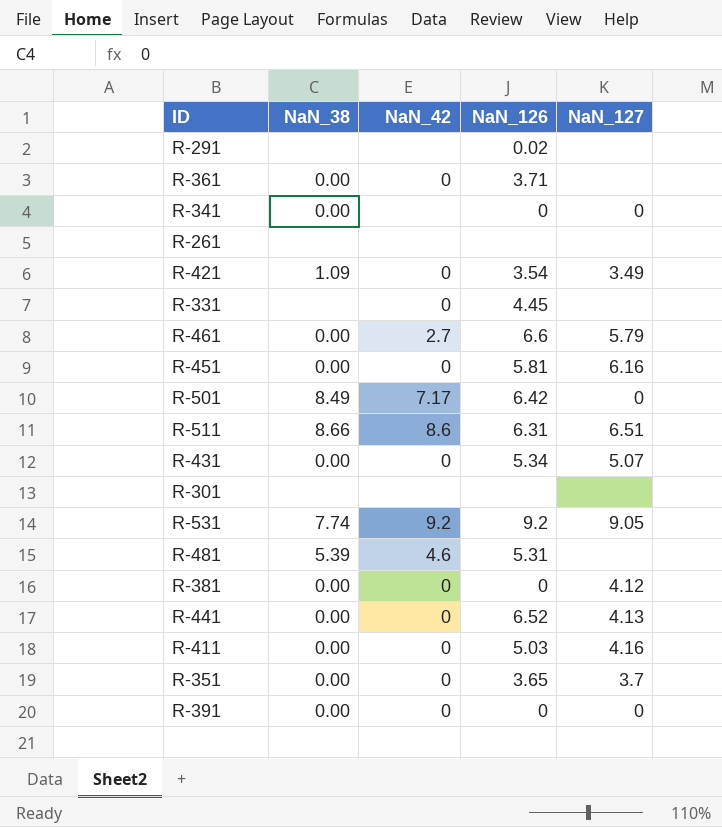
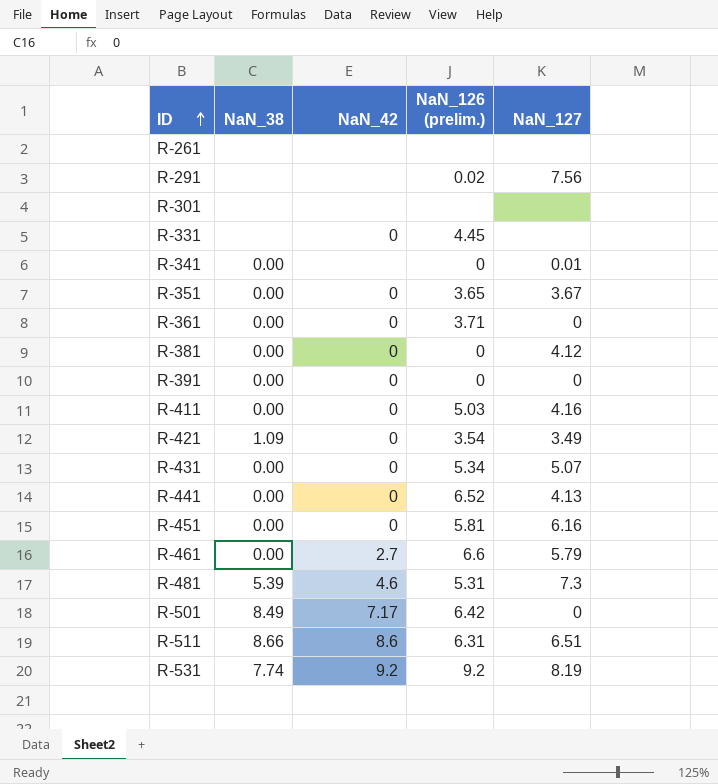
row order: none -> ID ascending
column name: NaN_126 -> NaN_126 (prelim.)
R-291 | NaN_127: none -> 7.56
R-341 | NaN_127: 0 -> 0.01
R-351 | NaN_127: 3.7 -> 3.67
R-361 | NaN_127: none -> 0
R-481 | NaN_127: none -> 7.3
R-531 | NaN_127: 9.05 -> 8.19

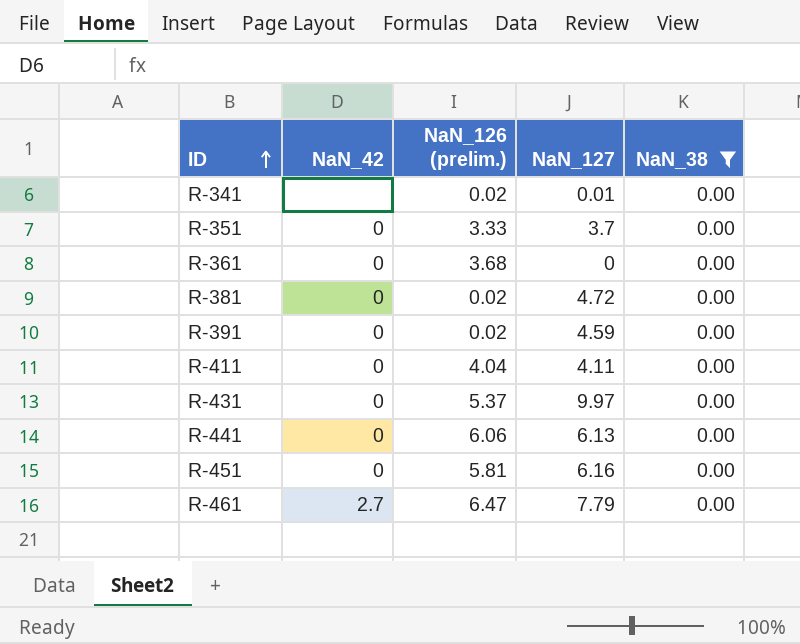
filter: none -> NaN_38 = 0.00
column NaN_38 | position: 2 -> 5
R-341 | NaN_126 (prelim.): 0 -> 0.02
R-351 | NaN_126 (prelim.): 3.65 -> 3.33
R-351 | NaN_127: 3.67 -> 3.7
R-361 | NaN_126 (prelim.): 3.71 -> 3.68
R-381 | NaN_126 (prelim.): 0 -> 0.02
R-381 | NaN_127: 4.12 -> 4.72
R-391 | NaN_126 (prelim.): 0 -> 0.02
R-391 | NaN_127: 0 -> 4.59
R-411 | NaN_126 (prelim.): 5.03 -> 4.04
R-411 | NaN_127: 4.16 -> 4.11
R-431 | NaN_126 (prelim.): 5.34 -> 5.37
R-431 | NaN_127: 5.07 -> 9.97
R-441 | NaN_126 (prelim.): 6.52 -> 6.06
R-441 | NaN_127: 4.13 -> 6.13
R-461 | NaN_126 (prelim.): 6.6 -> 6.47
R-461 | NaN_127: 5.79 -> 7.79

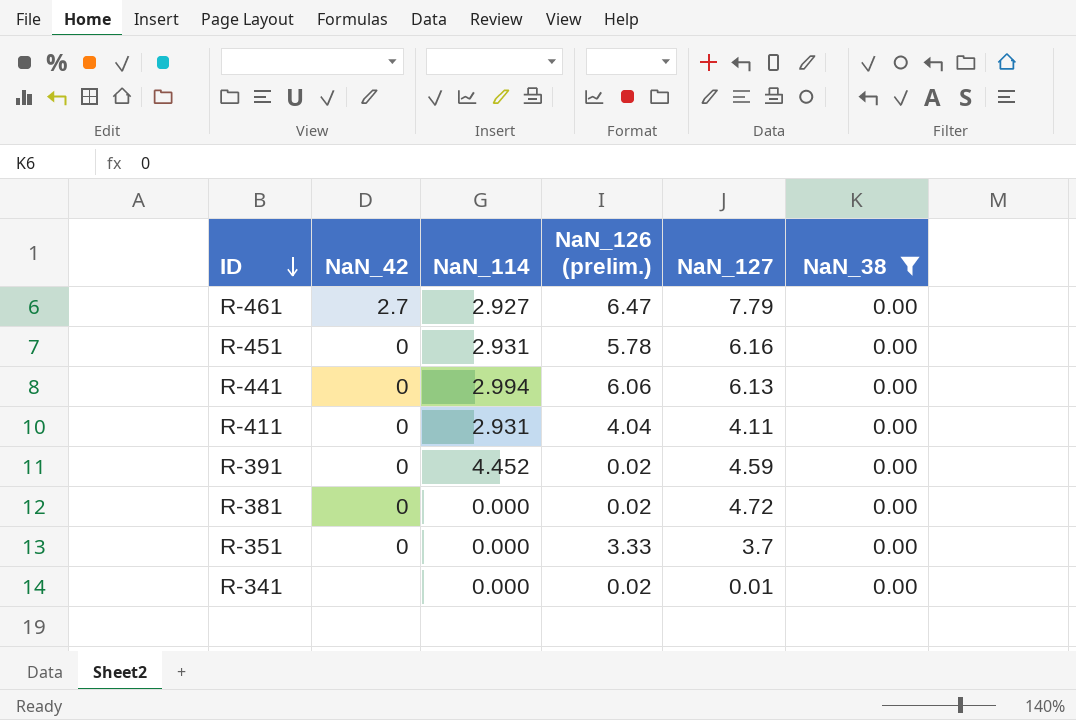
row order: ID ascending -> ID descending
column NaN_114 | position: none -> 3
row R-361: 0 | 3.68 | 0 | 0.00 -> none
row R-431: 0 | 5.37 | 9.97 | 0.00 -> none
R-451 | NaN_126 (prelim.): 5.81 -> 5.78

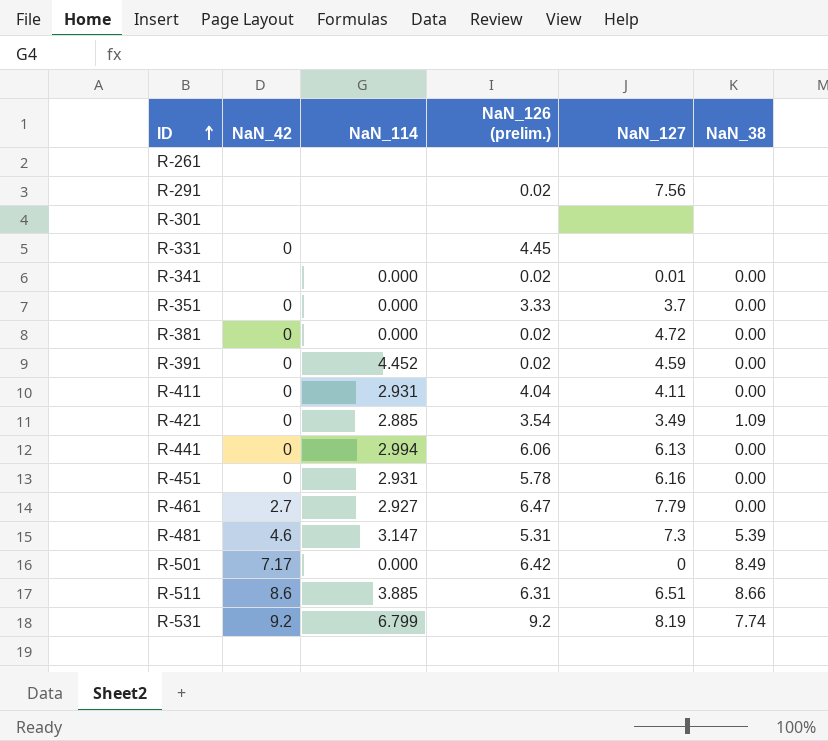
filter: NaN_38 = 0.00 -> none
row order: ID descending -> ID ascending

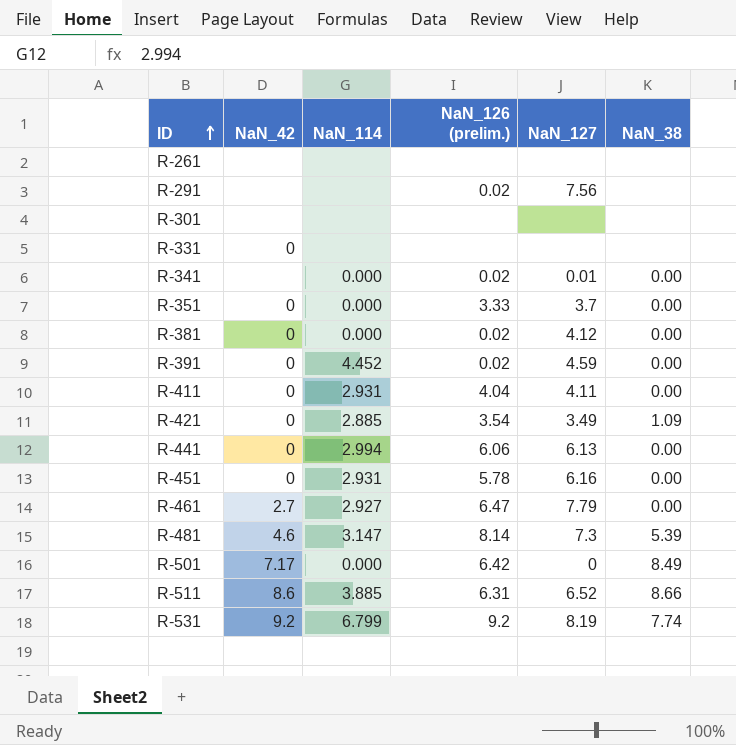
R-331 | NaN_126 (prelim.): 4.45 -> none
R-381 | NaN_127: 4.72 -> 4.12
R-481 | NaN_126 (prelim.): 5.31 -> 8.14
R-511 | NaN_127: 6.51 -> 6.52

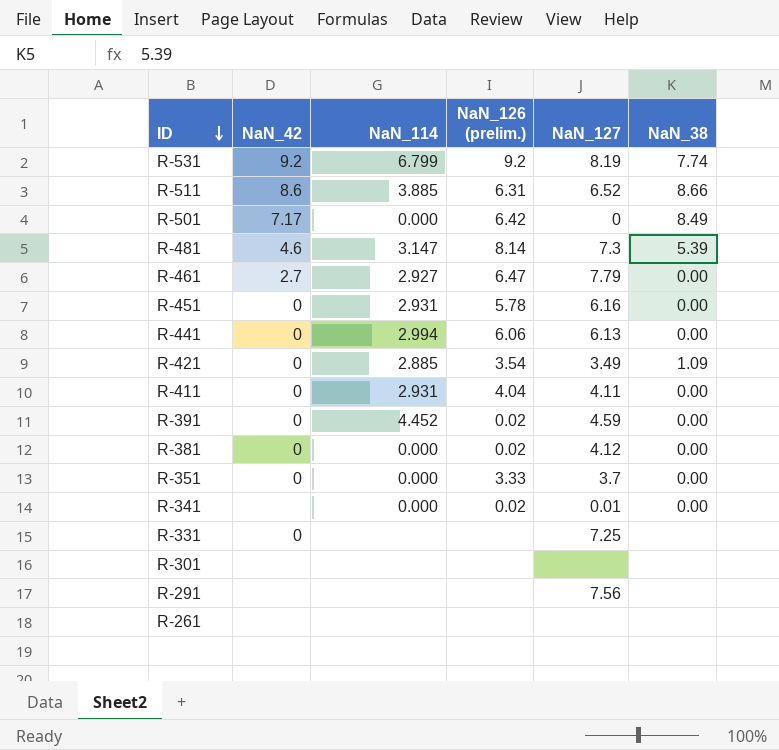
row order: ID ascending -> ID descending
R-331 | NaN_127: none -> 7.25
R-291 | NaN_126 (prelim.): 0.02 -> none

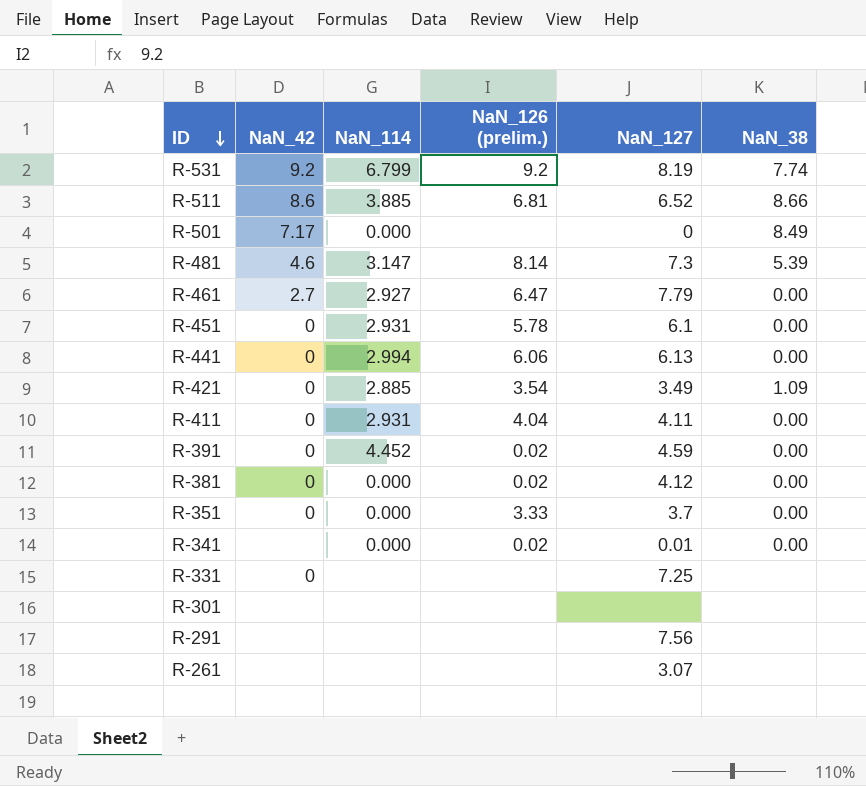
R-511 | NaN_126 (prelim.): 6.31 -> 6.81
R-501 | NaN_126 (prelim.): 6.42 -> none
R-451 | NaN_127: 6.16 -> 6.1
R-261 | NaN_127: none -> 3.07

